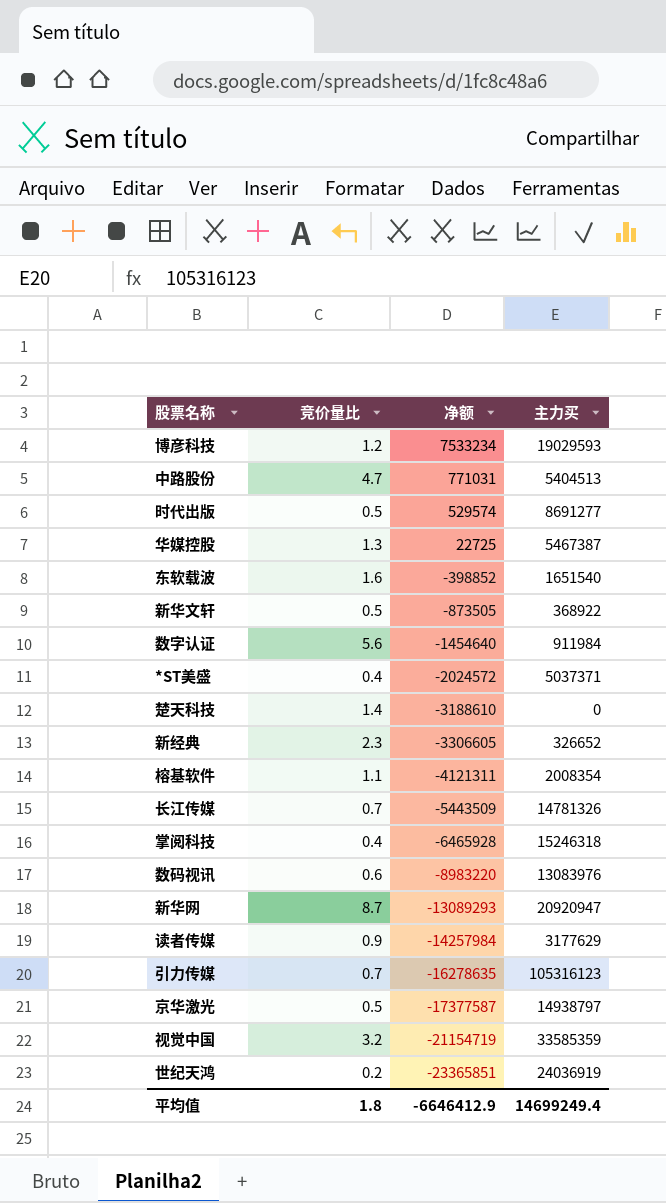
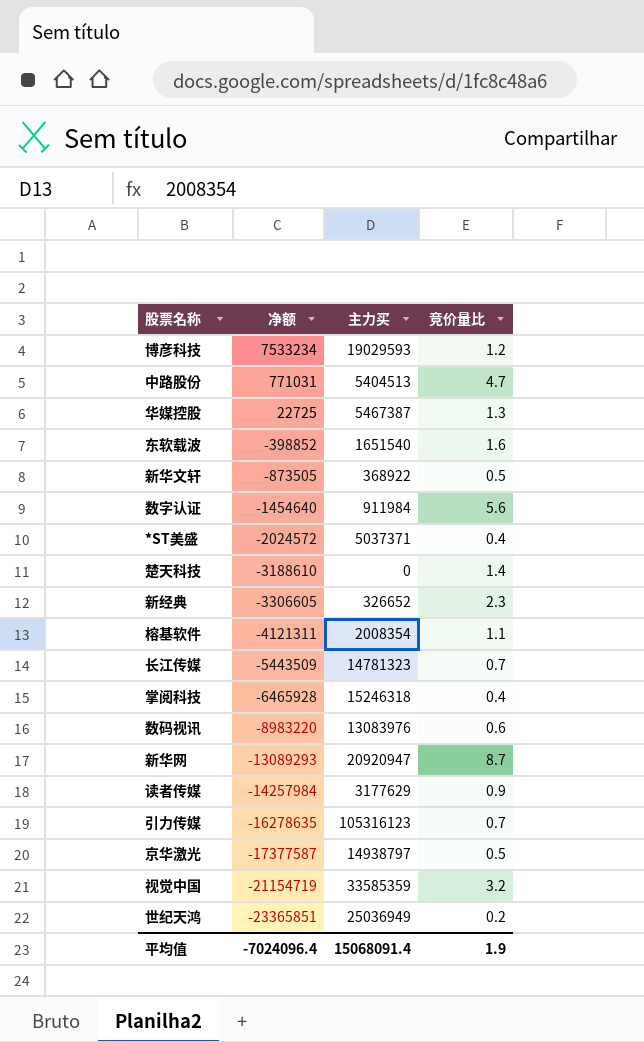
column 竞价量比 | position: 2 -> 4
row 时代出版: 0.5 | 529574 | 8691277 -> none
长江传媒 | 主力买: 14781326 -> 14781323
世纪天鸿 | 主力买: 24036919 -> 25036949
平均值 | 净额: -6646412.9 -> -7024096.4
平均值 | 主力买: 14699249.4 -> 15068091.4
平均值 | 竞价量比: 1.8 -> 1.9

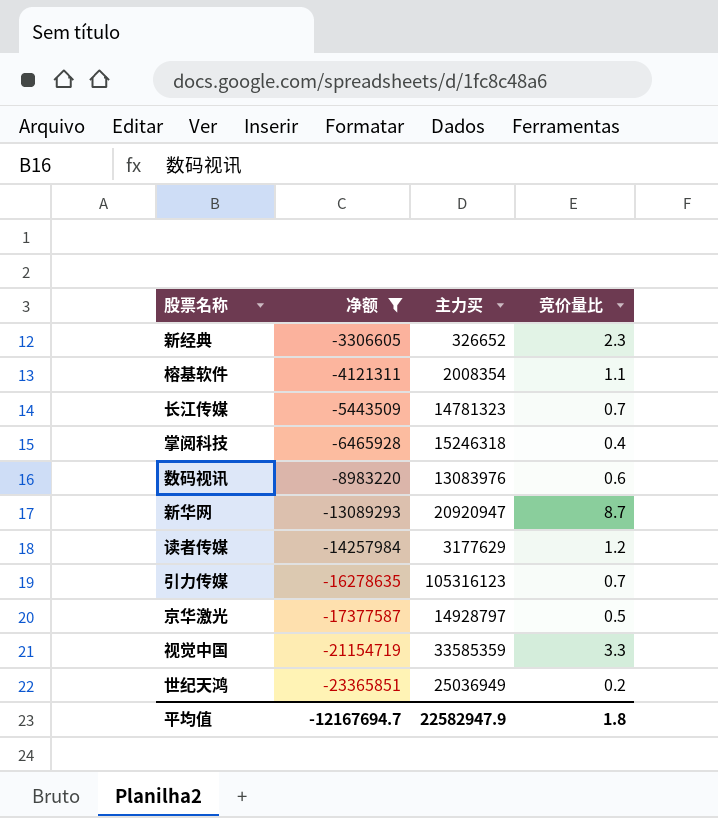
filter: none -> 净额 <= -3306605
读者传媒 | 竞价量比: 0.9 -> 1.2
京华激光 | 主力买: 14938797 -> 14928797
视觉中国 | 竞价量比: 3.2 -> 3.3
平均值 | 净额: -7024096.4 -> -12167694.7
平均值 | 主力买: 15068091.4 -> 22582947.9
平均值 | 竞价量比: 1.9 -> 1.8

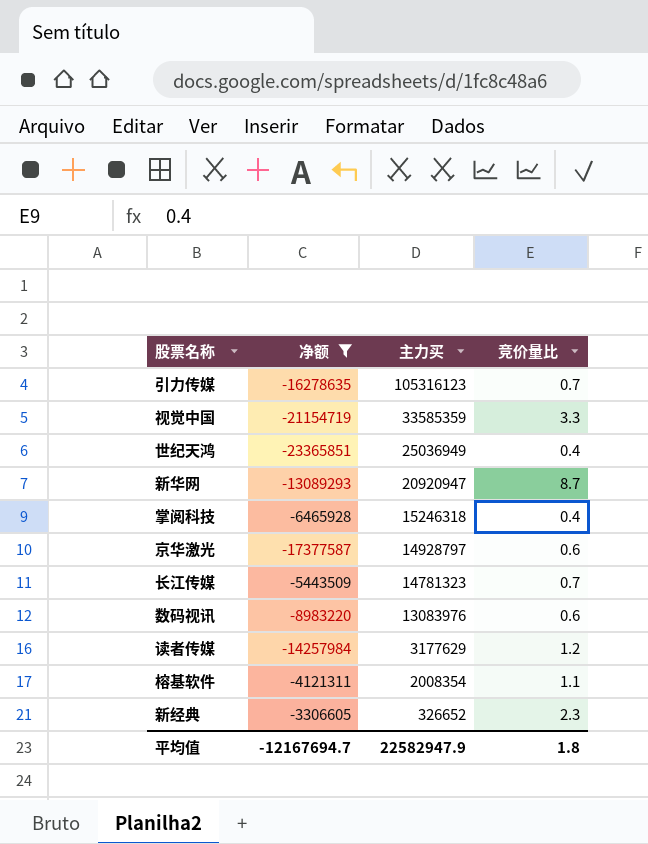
row order: 净额 descending -> 主力买 descending
世纪天鸿 | 竞价量比: 0.2 -> 0.4
京华激光 | 竞价量比: 0.5 -> 0.6

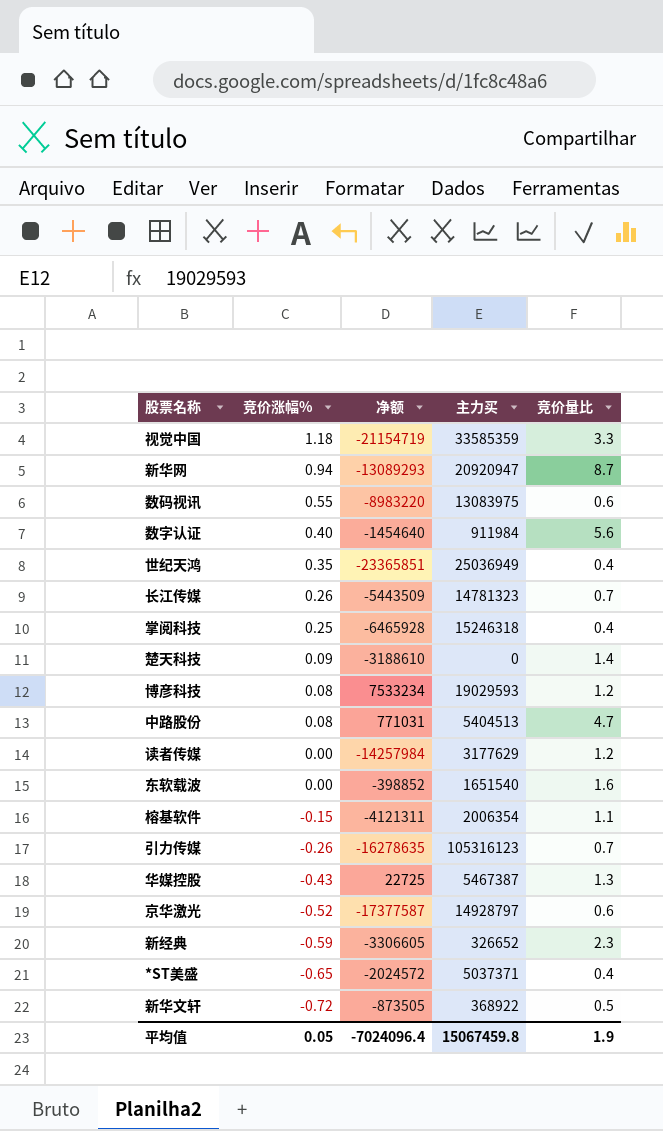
filter: 净额 <= -3306605 -> none
row order: 主力买 descending -> 竞价涨幅% descending
column 竞价涨幅% | position: none -> 2
数码视讯 | 主力买: 13083976 -> 13083975
榕基软件 | 主力买: 2008354 -> 2006354
平均值 | 净额: -12167694.7 -> -7024096.4
平均值 | 主力买: 22582947.9 -> 15067459.8
平均值 | 竞价量比: 1.8 -> 1.9

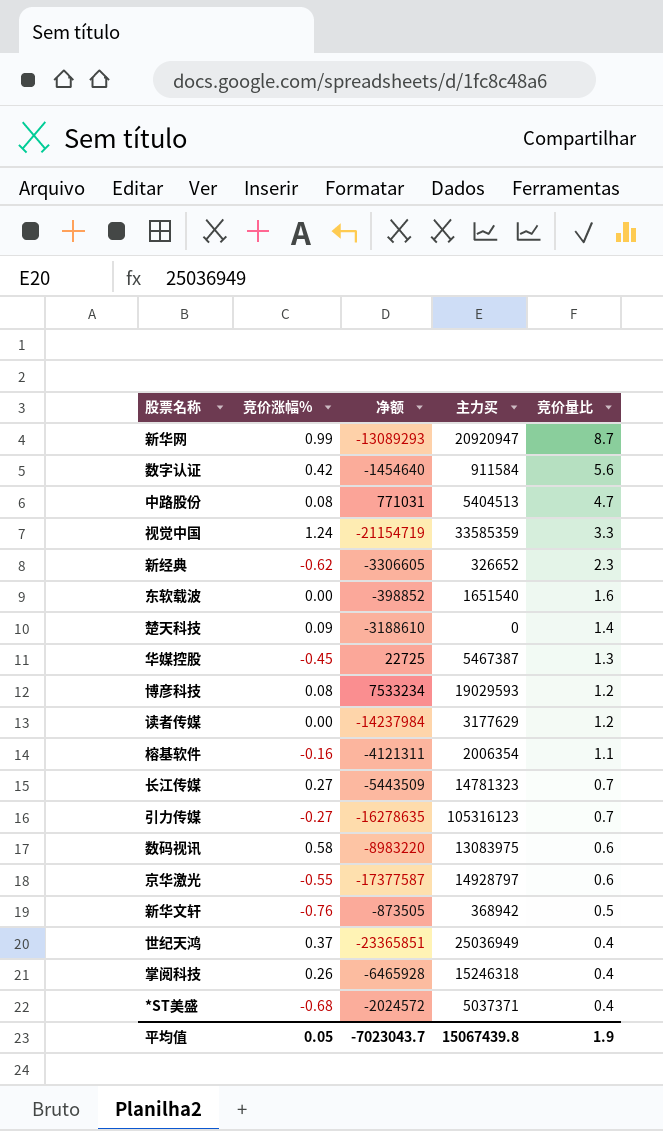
row order: 竞价涨幅% descending -> 竞价量比 descending
新华网 | 竞价涨幅%: 0.94 -> 0.99
数字认证 | 竞价涨幅%: 0.40 -> 0.42
数字认证 | 主力买: 911984 -> 911584
视觉中国 | 竞价涨幅%: 1.18 -> 1.24
新经典 | 竞价涨幅%: -0.59 -> -0.62
华媒控股 | 竞价涨幅%: -0.43 -> -0.45
读者传媒 | 净额: -14257984 -> -14237984
榕基软件 | 竞价涨幅%: -0.15 -> -0.16
长江传媒 | 竞价涨幅%: 0.26 -> 0.27
引力传媒 | 竞价涨幅%: -0.26 -> -0.27
数码视讯 | 竞价涨幅%: 0.55 -> 0.58
京华激光 | 竞价涨幅%: -0.52 -> -0.55
新华文轩 | 竞价涨幅%: -0.72 -> -0.76
新华文轩 | 主力买: 368922 -> 368942
世纪天鸿 | 竞价涨幅%: 0.35 -> 0.37
掌阅科技 | 竞价涨幅%: 0.25 -> 0.26
*ST美盛 | 竞价涨幅%: -0.65 -> -0.68
平均值 | 净额: -7024096.4 -> -7023043.7
平均值 | 主力买: 15067459.8 -> 15067439.8

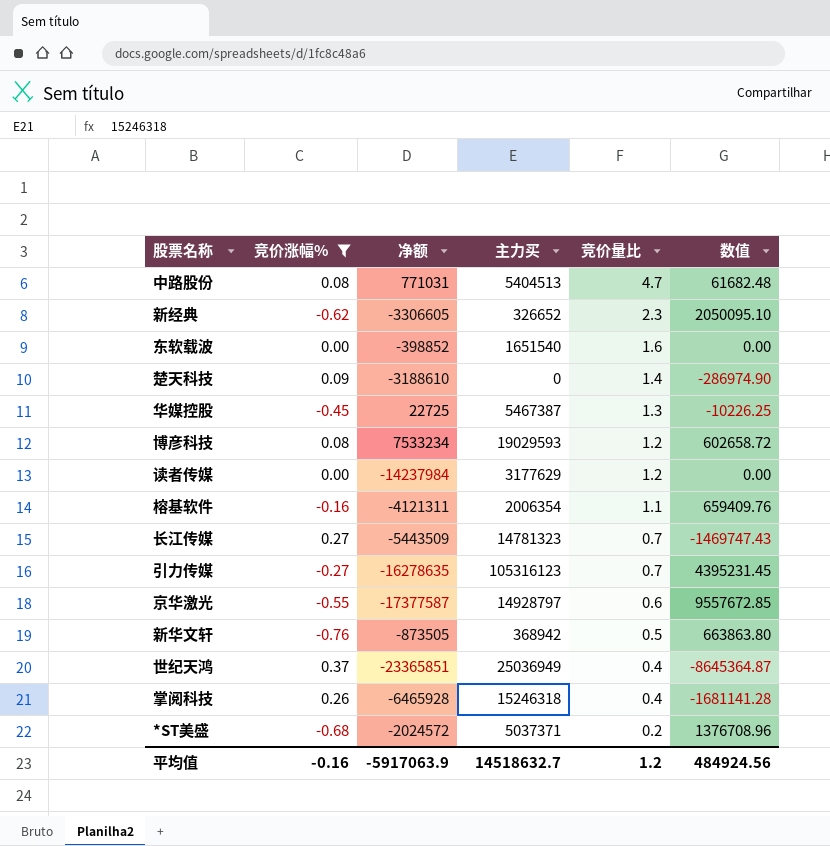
filter: none -> 竞价涨幅% <= 0.37
column 数值 | formula: none -> [竞价涨幅%] * [净额]
*ST美盛 | 竞价量比: 0.4 -> 0.2
平均值 | 竞价涨幅%: 0.05 -> -0.16
平均值 | 净额: -7023043.7 -> -5917063.9
平均值 | 主力买: 15067439.8 -> 14518632.7
平均值 | 竞价量比: 1.9 -> 1.2

